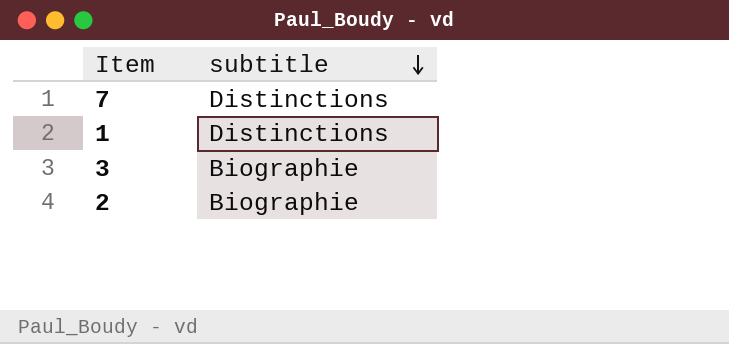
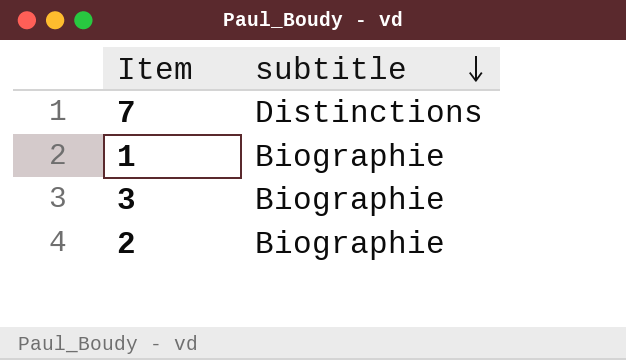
1 | subtitle: Distinctions -> Biographie

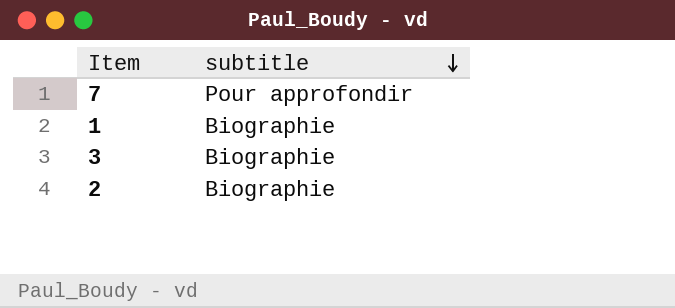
7 | subtitle: Distinctions -> Pour approfondir

